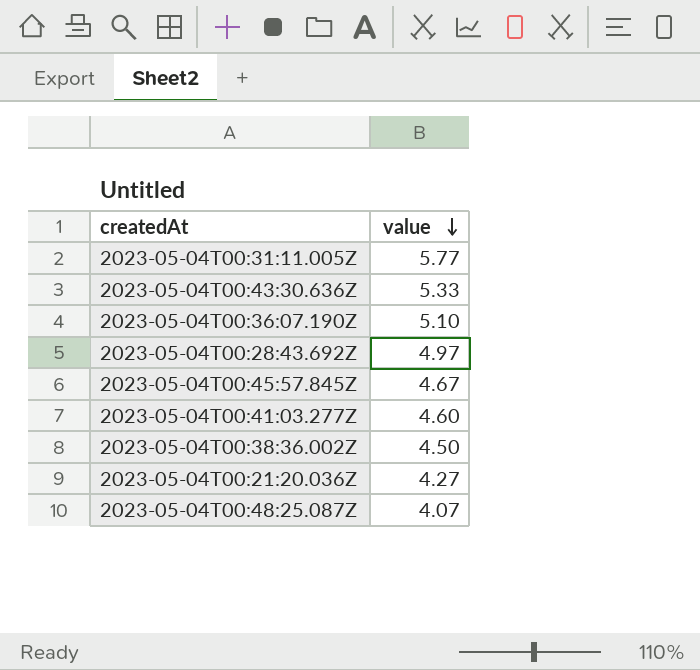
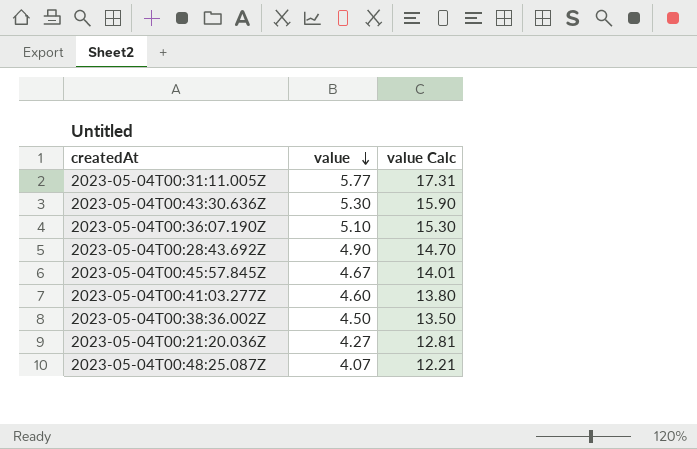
column value Calc | formula: none -> [value] * 3
2023-05-04T00:43:30.636Z | value: 5.33 -> 5.30
2023-05-04T00:28:43.692Z | value: 4.97 -> 4.90

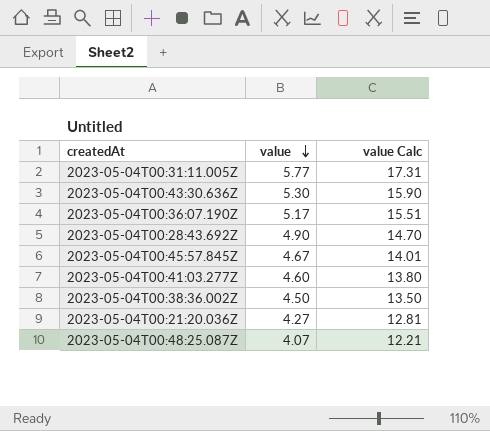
2023-05-04T00:36:07.190Z | value: 5.10 -> 5.17
2023-05-04T00:36:07.190Z | value Calc: 15.30 -> 15.51

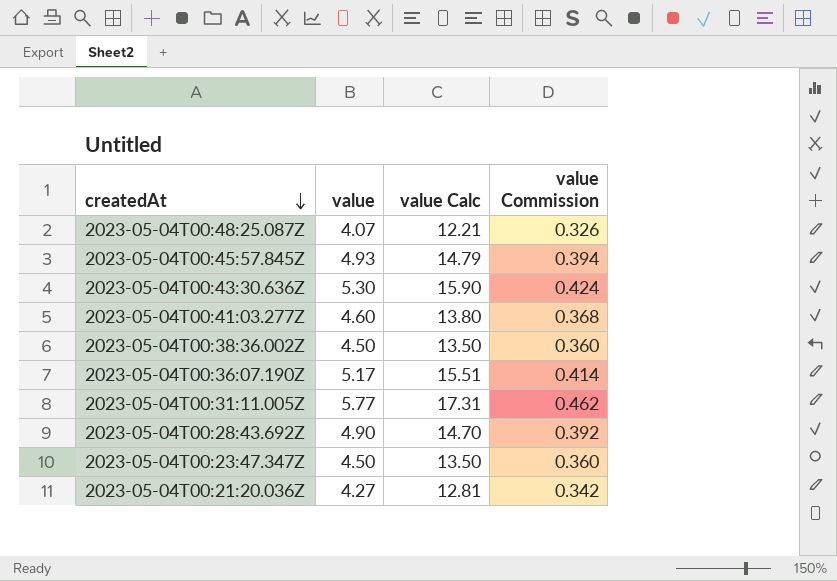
row order: value descending -> createdAt descending
column value Commission | formula: none -> [value] * 0.08
2023-05-04T00:45:57.845Z | value: 4.67 -> 4.93
2023-05-04T00:45:57.845Z | value Calc: 14.01 -> 14.79
row 2023-05-04T00:23:47.347Z: none -> 4.50 | 13.50 | 0.360

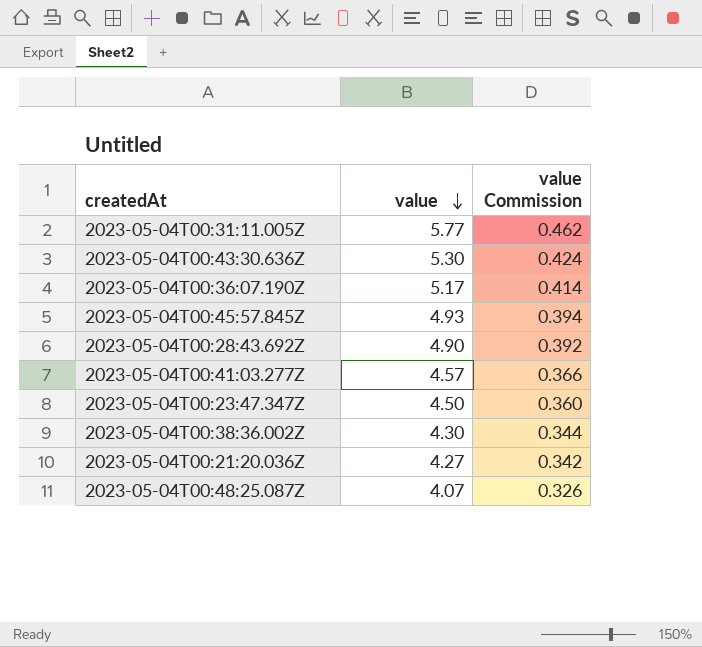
row order: createdAt descending -> value descending
column value Calc | formula: [value] * 3 -> none
2023-05-04T00:41:03.277Z | value: 4.60 -> 4.57
2023-05-04T00:41:03.277Z | value Commission: 0.368 -> 0.366
2023-05-04T00:38:36.002Z | value: 4.50 -> 4.30
2023-05-04T00:38:36.002Z | value Commission: 0.360 -> 0.344

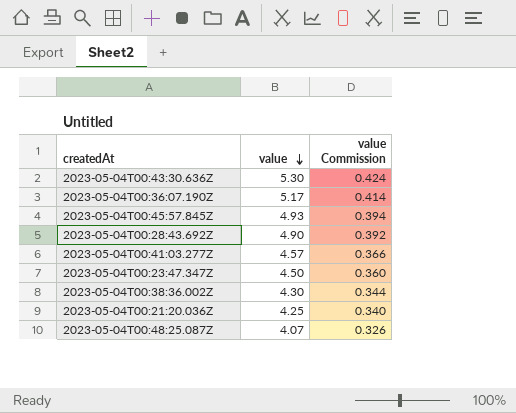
row 2023-05-04T00:31:11.005Z: 5.77 | 0.462 -> none
2023-05-04T00:21:20.036Z | value: 4.27 -> 4.25
2023-05-04T00:21:20.036Z | value Commission: 0.342 -> 0.340

